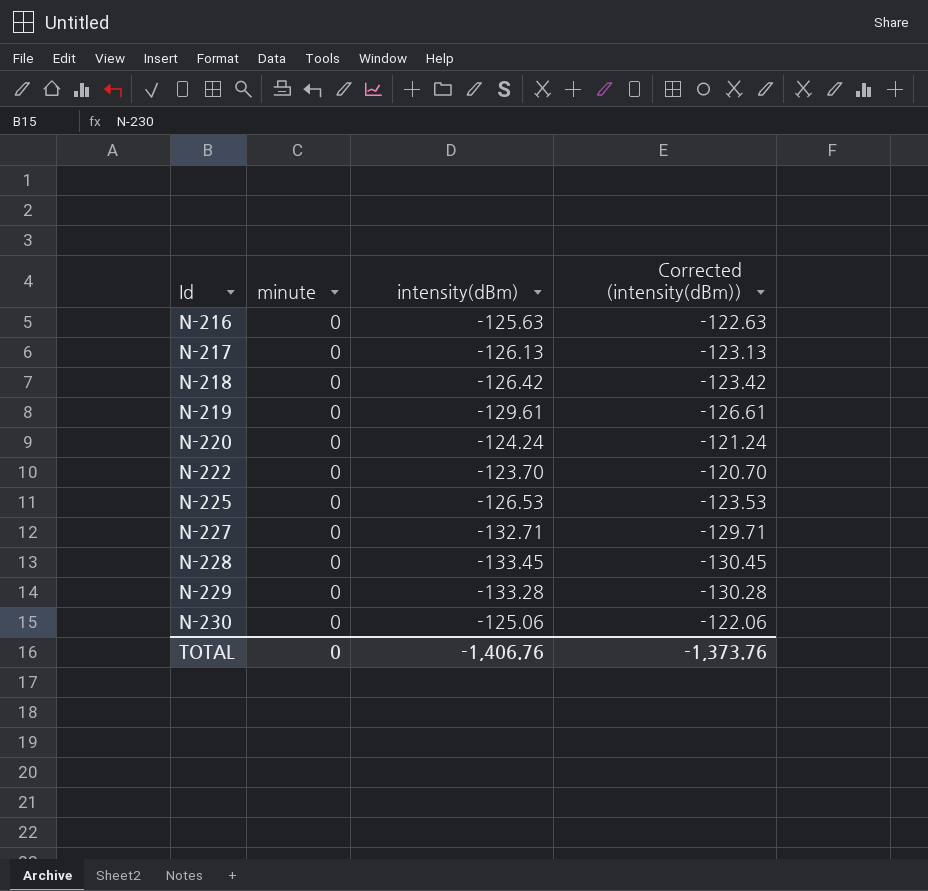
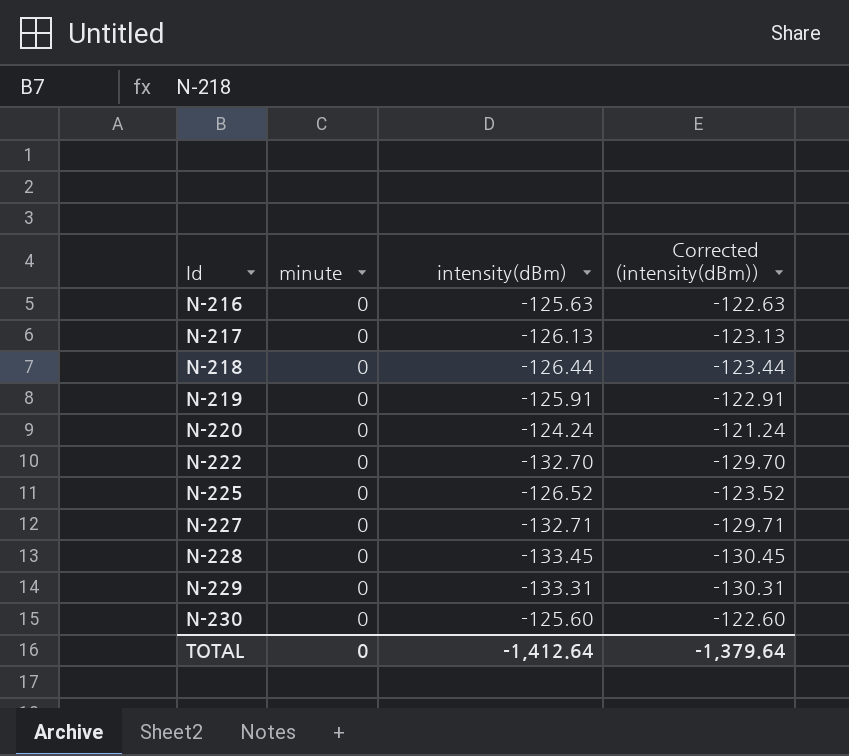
N-218 | intensity(dBm): -126.42 -> -126.44
N-218 | Corrected (intensity(dBm)): -123.42 -> -123.44
N-219 | intensity(dBm): -129.61 -> -125.91
N-219 | Corrected (intensity(dBm)): -126.61 -> -122.91
N-222 | intensity(dBm): -123.70 -> -132.70
N-222 | Corrected (intensity(dBm)): -120.70 -> -129.70
N-225 | intensity(dBm): -126.53 -> -126.52
N-225 | Corrected (intensity(dBm)): -123.53 -> -123.52
N-229 | intensity(dBm): -133.28 -> -133.31
N-229 | Corrected (intensity(dBm)): -130.28 -> -130.31
N-230 | intensity(dBm): -125.06 -> -125.60
N-230 | Corrected (intensity(dBm)): -122.06 -> -122.60
TOTAL | intensity(dBm): -1,406.76 -> -1,412.64
TOTAL | Corrected (intensity(dBm)): -1,373.76 -> -1,379.64

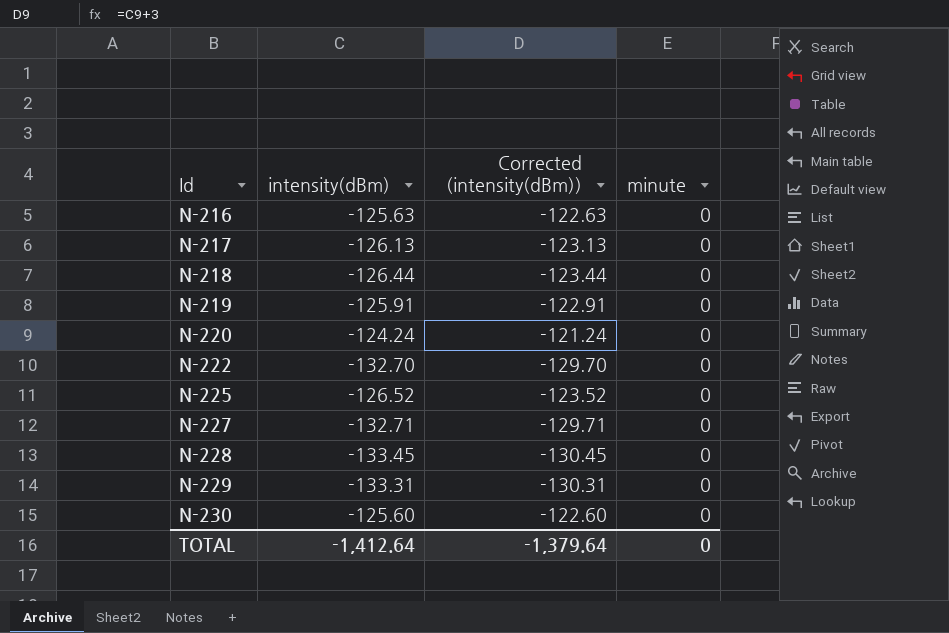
column minute | position: 2 -> 4

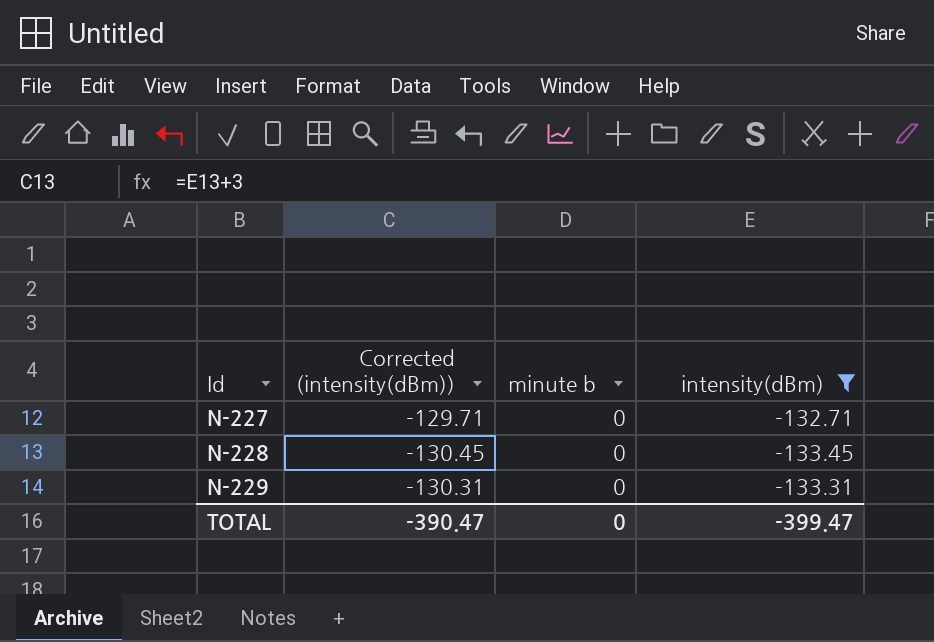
filter: none -> intensity(dBm) <= -132.71
column name: minute -> minute b
column intensity(dBm) | position: 2 -> 4
TOTAL | Corrected (intensity(dBm)): -1,379.64 -> -390.47
TOTAL | intensity(dBm): -1,412.64 -> -399.47

